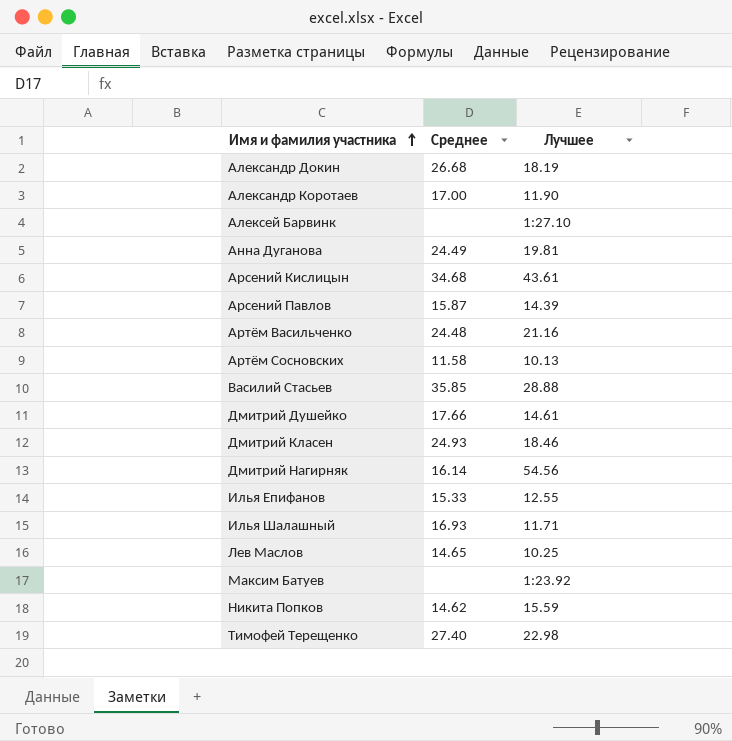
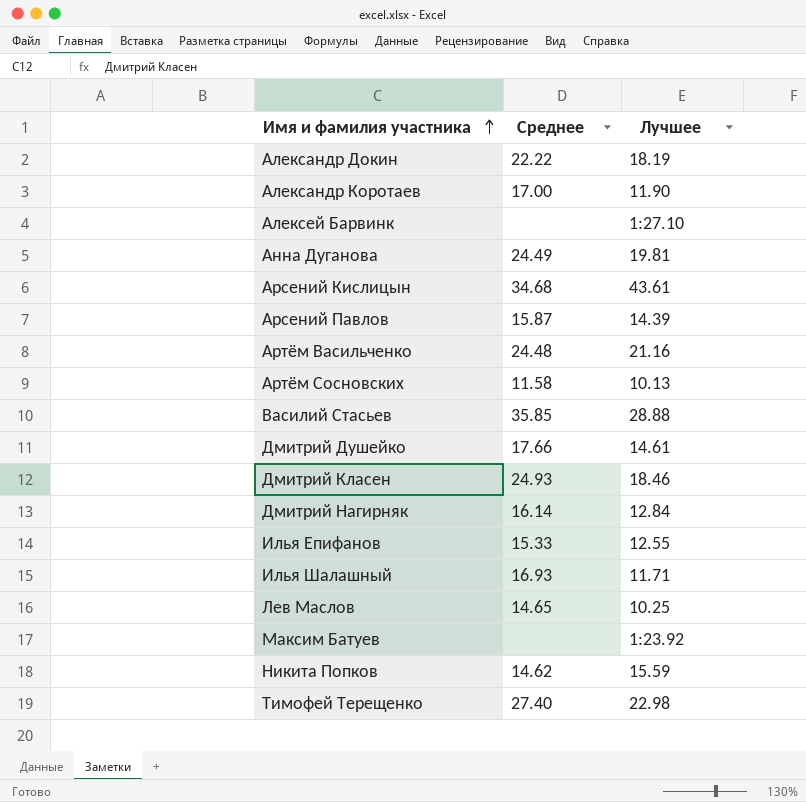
Александр Докин | Среднее: 26.68 -> 22.22
Дмитрий Нагирняк | Лучшее: 54.56 -> 12.84

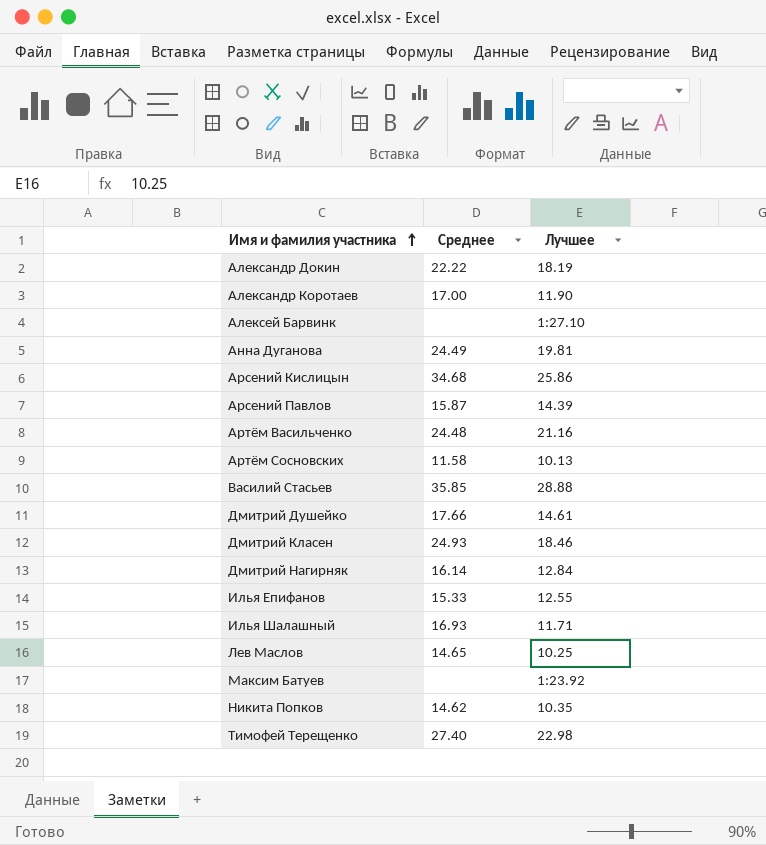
Арсений Кислицын | Лучшее: 43.61 -> 25.86
Никита Попков | Лучшее: 15.59 -> 10.35

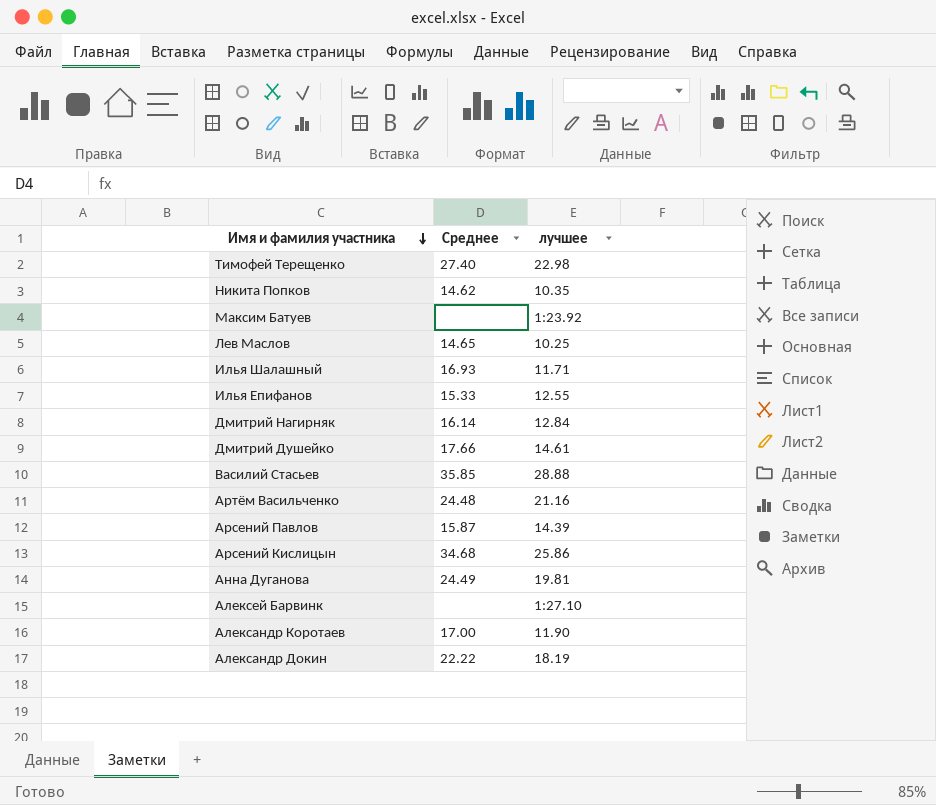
row order: Имя и фамилия участника ascending -> Имя и фамилия участника descending
column name: Лучшее -> лучшее
row Артём Сосновских: 11.58 | 10.13 -> none
row Дмитрий Класен: 24.93 | 18.46 -> none

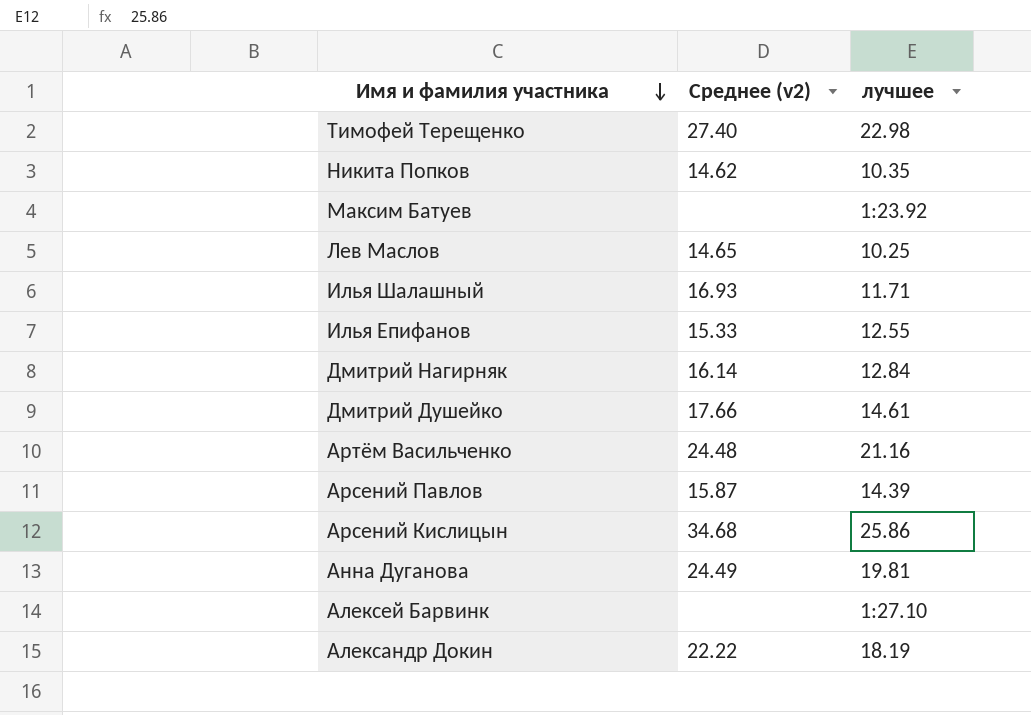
column name: Среднее -> Среднее (v2)
row Василий Стасьев: 35.85 | 28.88 -> none
row Александр Коротаев: 17.00 | 11.90 -> none

